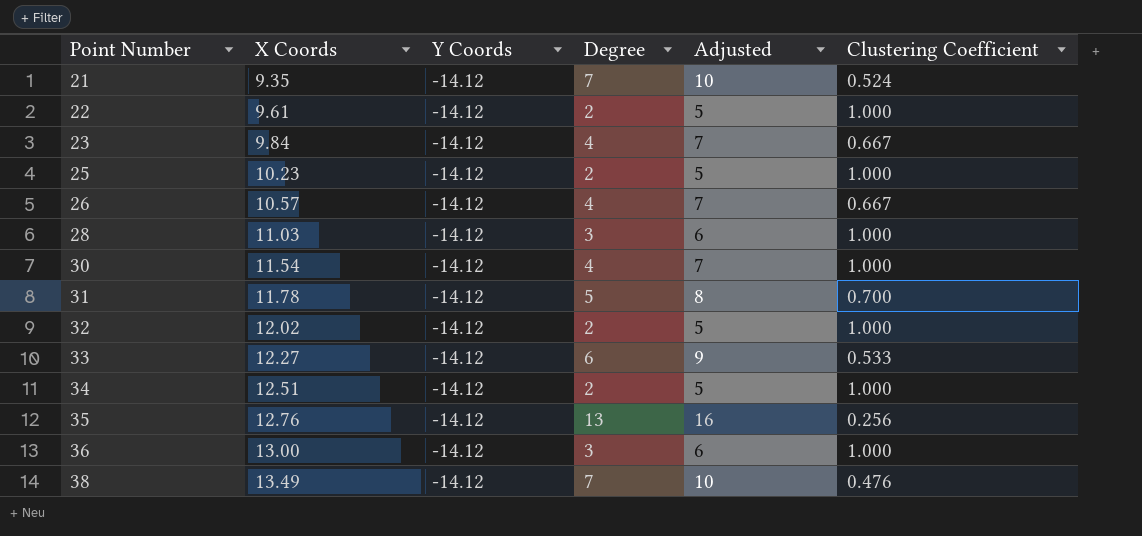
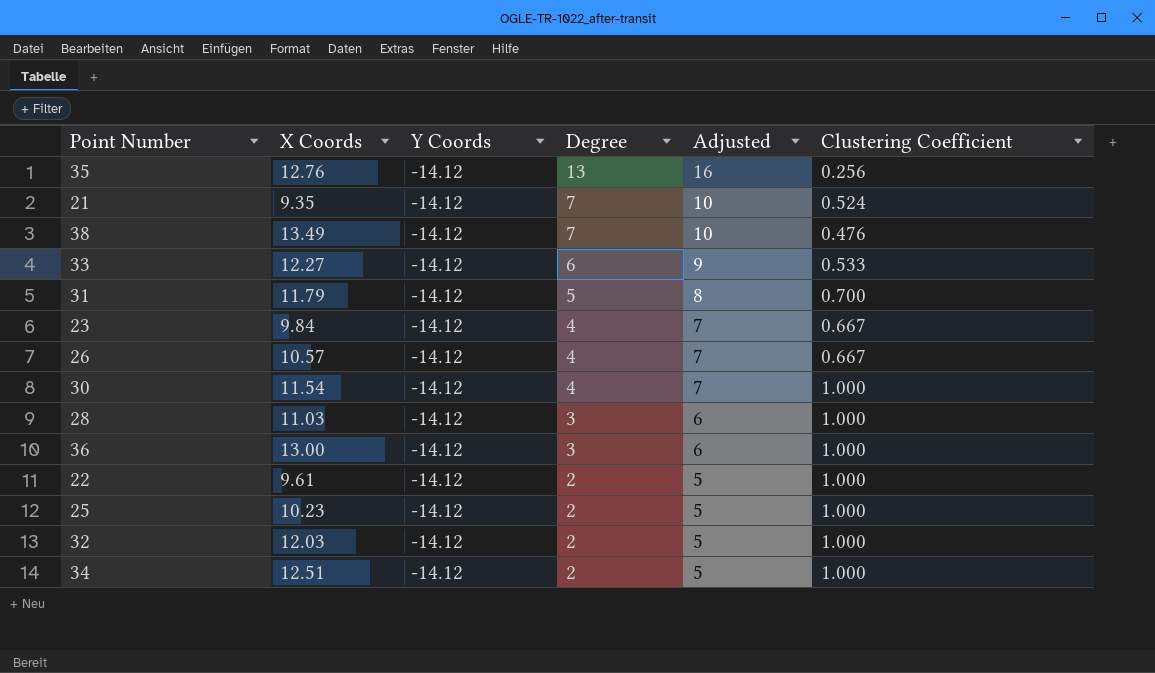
row order: Point Number ascending -> Degree descending
31 | X Coords: 11.78 -> 11.79
32 | X Coords: 12.02 -> 12.03

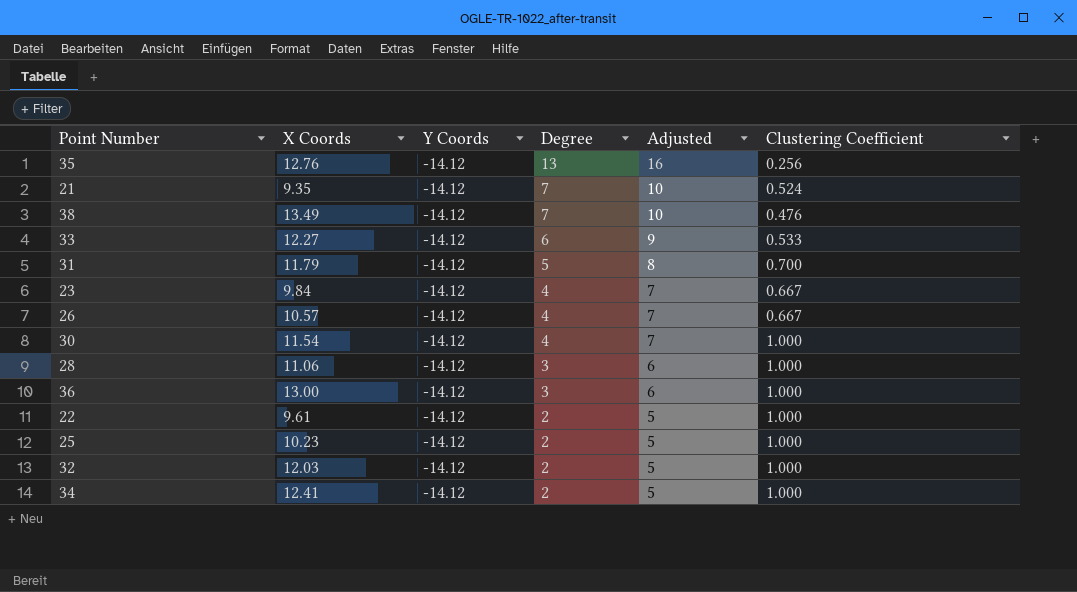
28 | X Coords: 11.03 -> 11.06
34 | X Coords: 12.51 -> 12.41

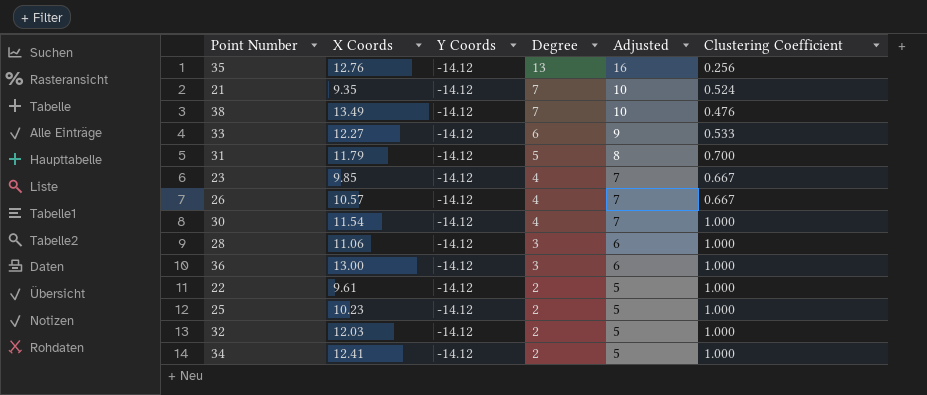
23 | X Coords: 9.84 -> 9.85

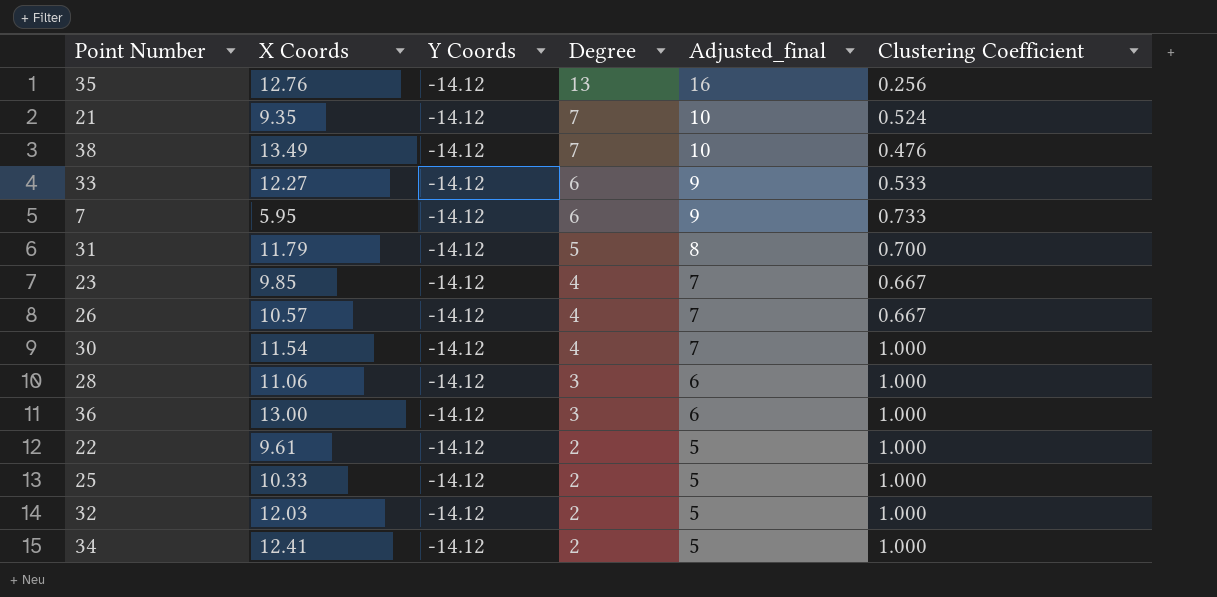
column name: Adjusted -> Adjusted_final
row 7: none -> 5.95 | -14.12 | 6 | 9 | 0.733
25 | X Coords: 10.23 -> 10.33

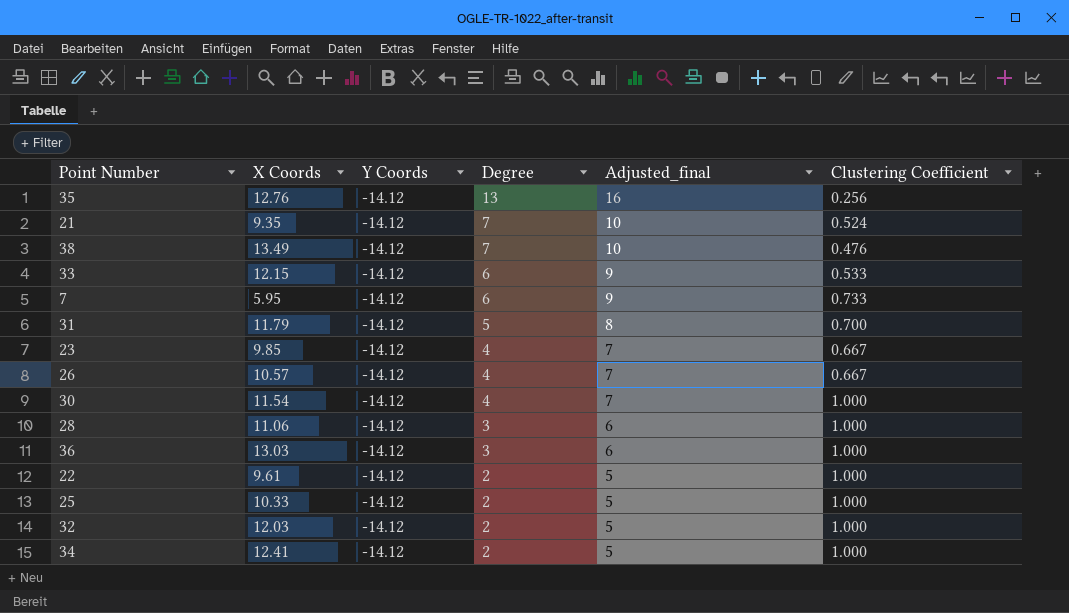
33 | X Coords: 12.27 -> 12.15
36 | X Coords: 13.00 -> 13.03

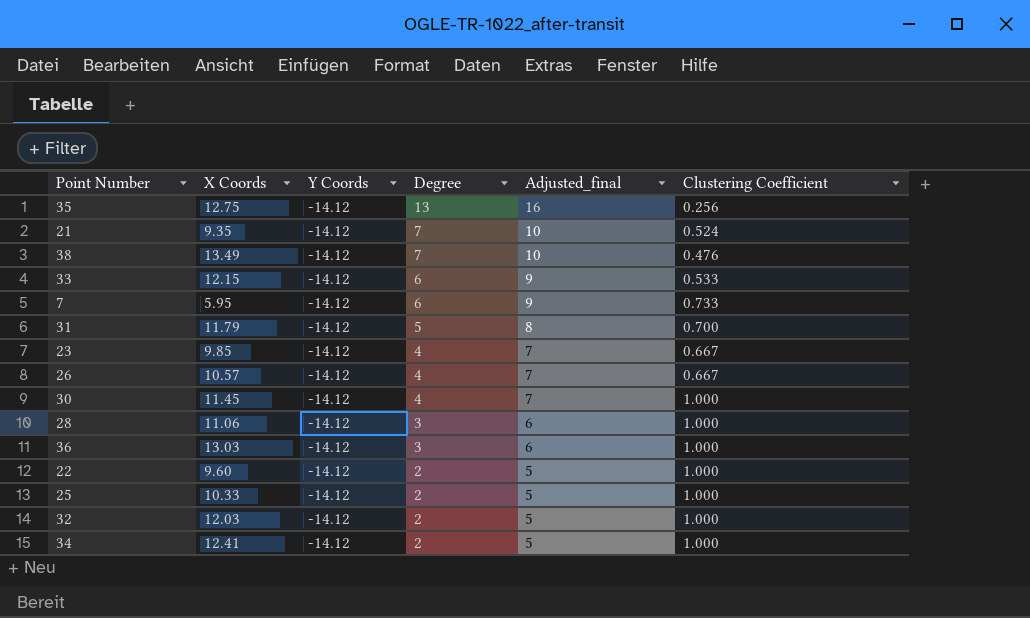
35 | X Coords: 12.76 -> 12.75
30 | X Coords: 11.54 -> 11.45
22 | X Coords: 9.61 -> 9.60

